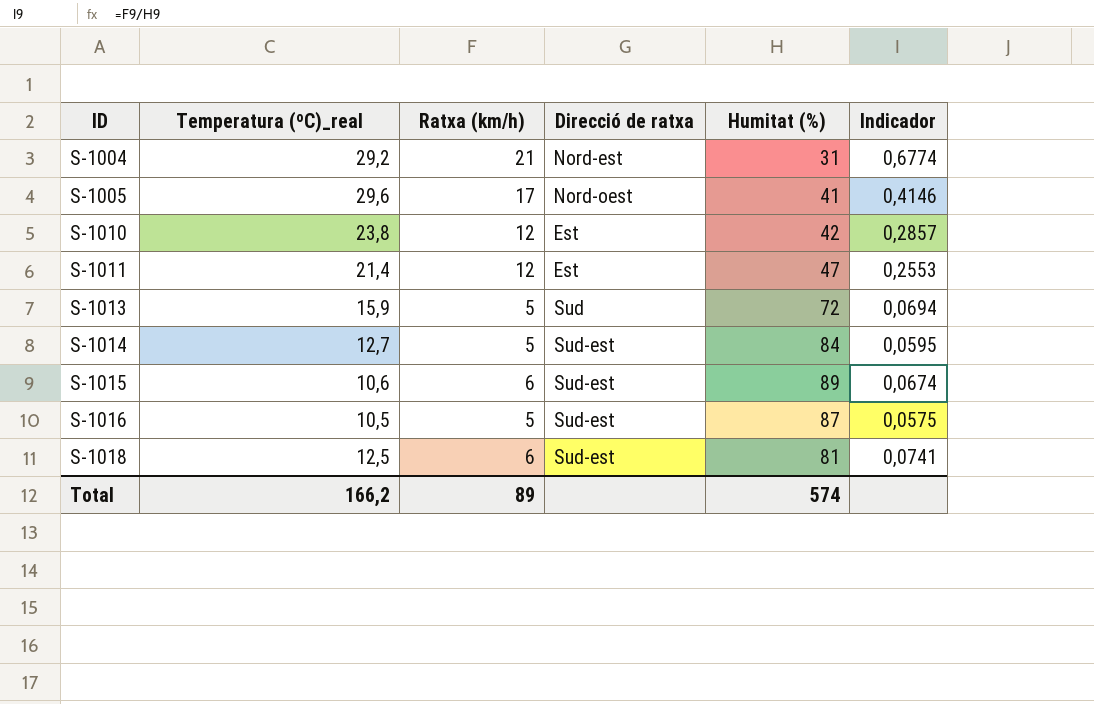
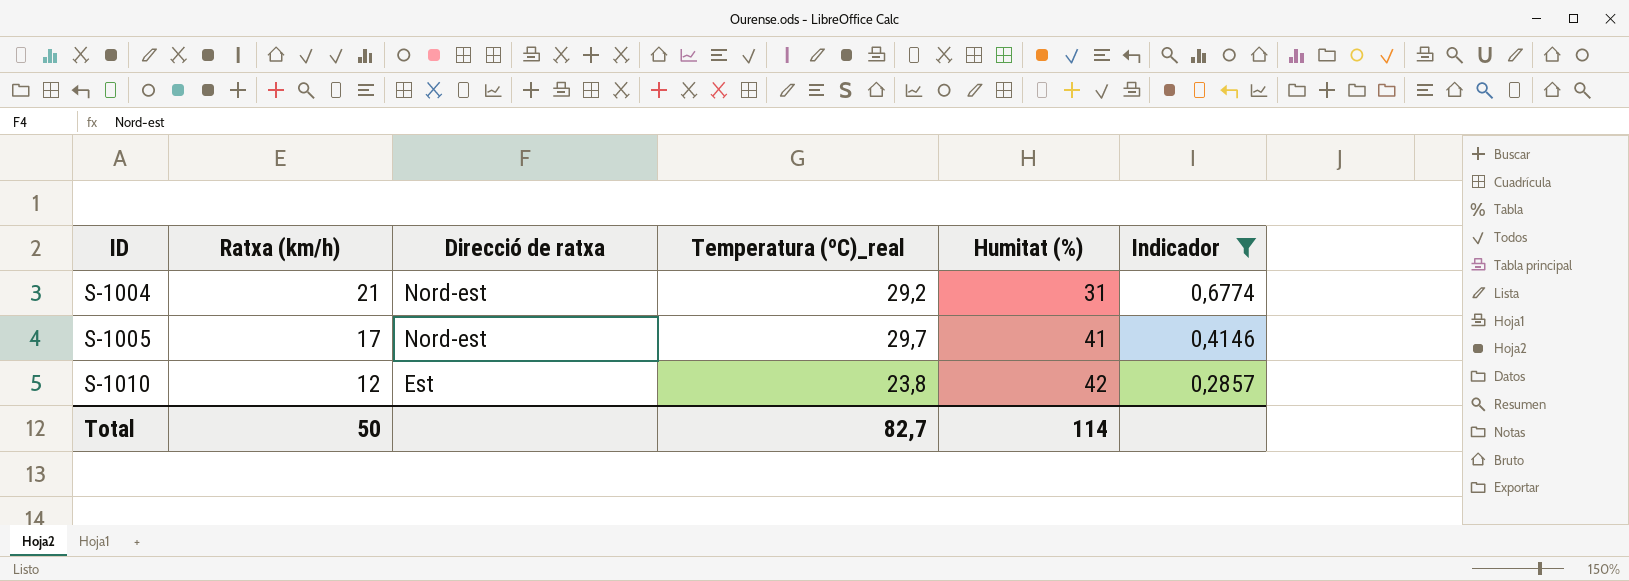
filter: none -> Indicador >= 0,2857
column Temperatura (ºC)_real | position: 2 -> 4
S-1005 | Direcció de ratxa: Nord-oest -> Nord-est
S-1005 | Temperatura (ºC)_real: 29,6 -> 29,7
Total | Ratxa (km/h): 89 -> 50
Total | Temperatura (ºC)_real: 166,2 -> 82,7
Total | Humitat (%): 574 -> 114

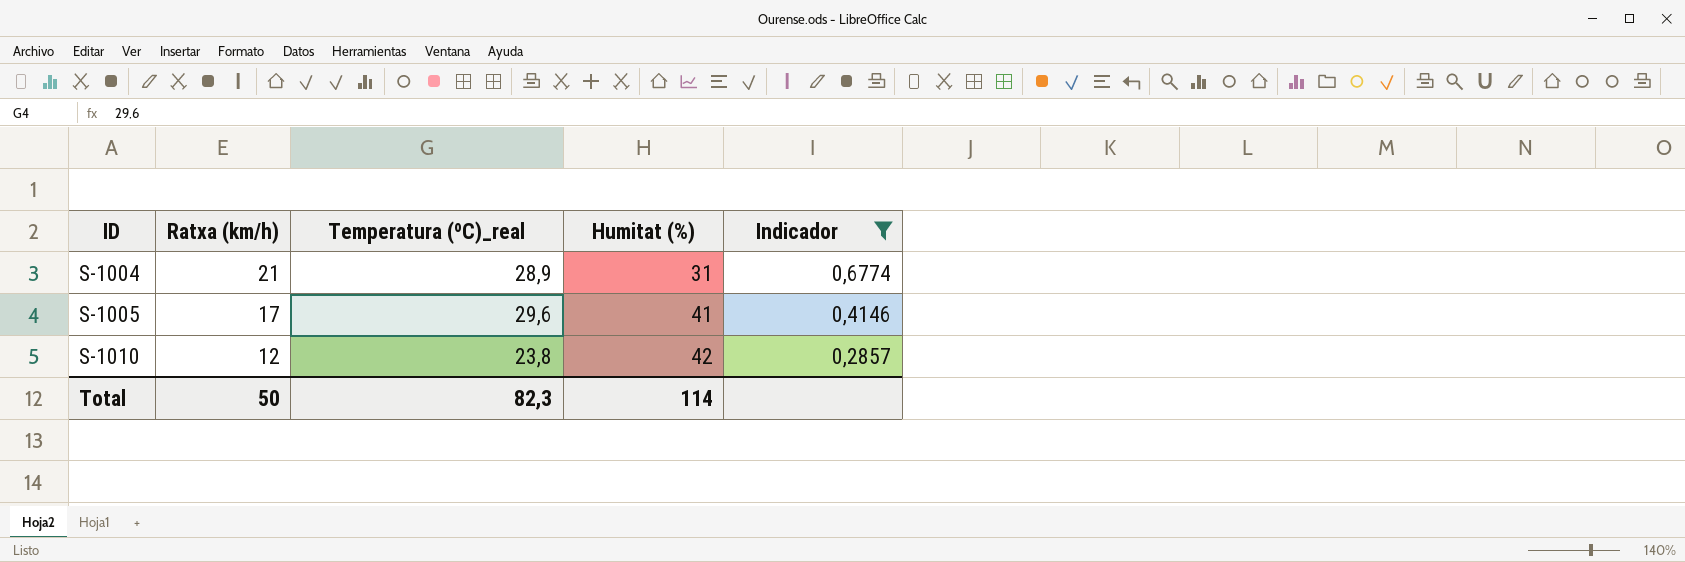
column Direcció de ratxa | position: 3 -> none
S-1004 | Temperatura (ºC)_real: 29,2 -> 28,9
S-1005 | Temperatura (ºC)_real: 29,7 -> 29,6
Total | Temperatura (ºC)_real: 82,7 -> 82,3

